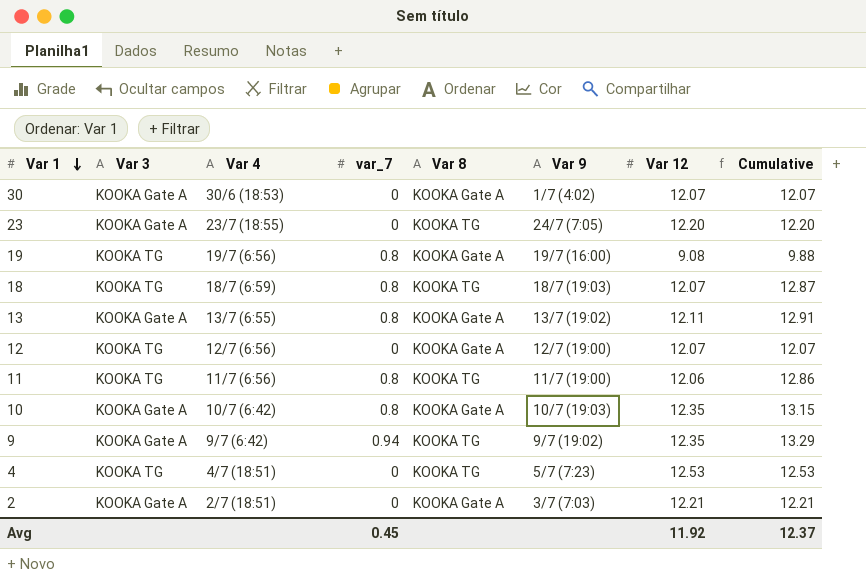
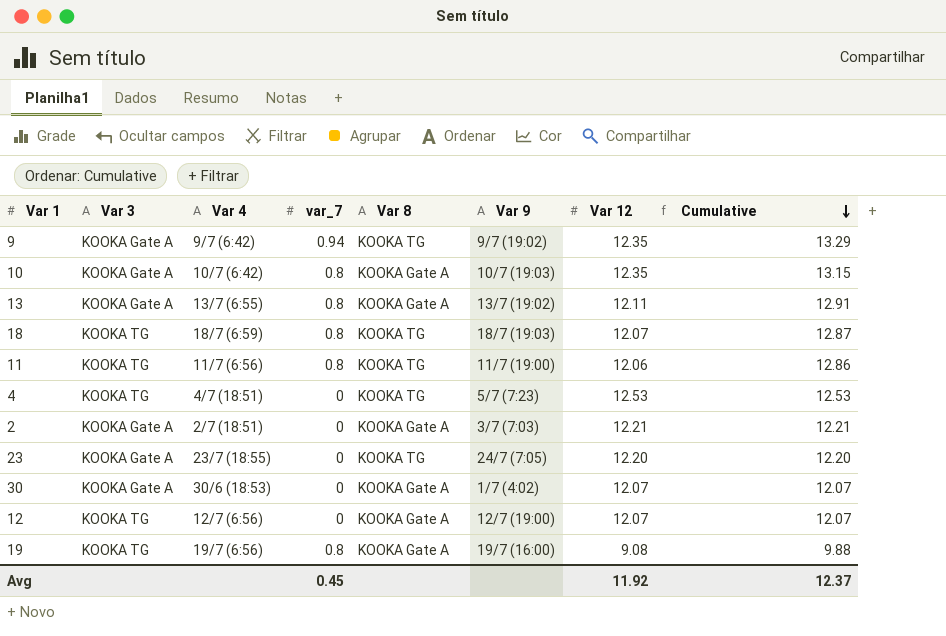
row order: Var 1 descending -> Cumulative descending

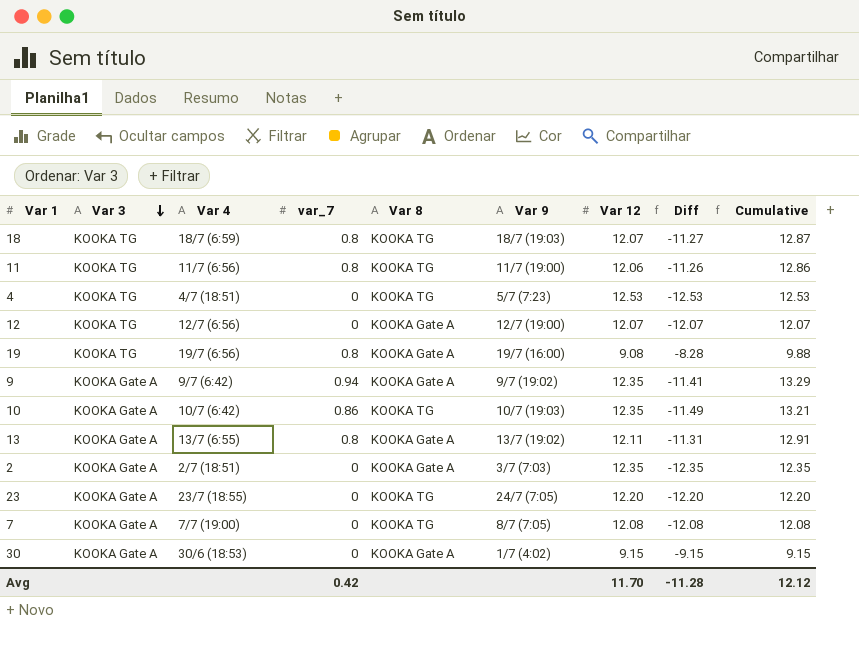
row order: Cumulative descending -> Var 3 descending
column Diff | formula: none -> [var_7] - [Var 12]
9 | Var 8: KOOKA TG -> KOOKA Gate A
10 | var_7: 0.8 -> 0.86
10 | Var 8: KOOKA Gate A -> KOOKA TG
10 | Cumulative: 13.15 -> 13.21
2 | Var 12: 12.21 -> 12.35
2 | Cumulative: 12.21 -> 12.35
row 7: none -> KOOKA Gate A | 7/7 (19:00) | 0 | KOOKA TG | 8/7 (7:05) | 12.08 | -12.08 | 12.08
30 | Var 12: 12.07 -> 9.15
30 | Cumulative: 12.07 -> 9.15
Avg | var_7: 0.45 -> 0.42
Avg | Var 12: 11.92 -> 11.70
Avg | Cumulative: 12.37 -> 12.12

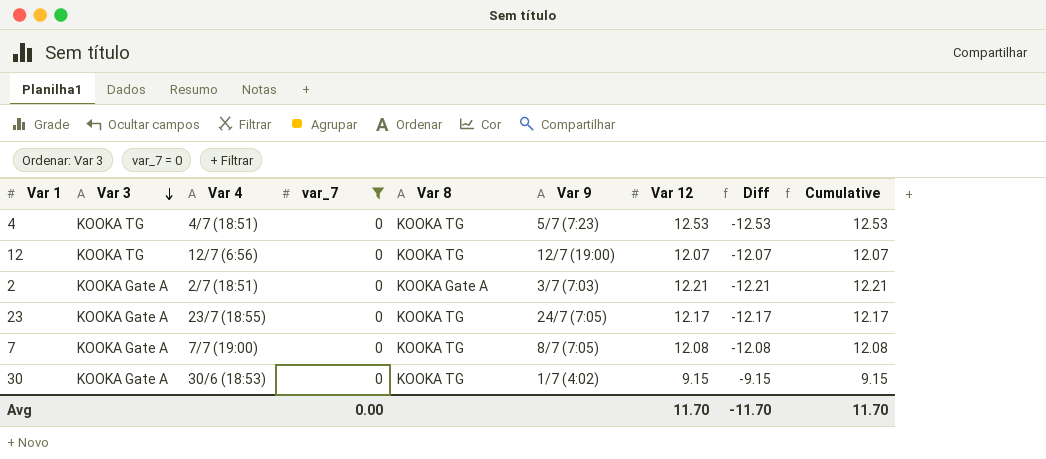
filter: none -> var_7 = 0
12 | Var 8: KOOKA Gate A -> KOOKA TG
2 | Var 12: 12.35 -> 12.21
2 | Diff: -12.35 -> -12.21
2 | Cumulative: 12.35 -> 12.21
23 | Var 12: 12.20 -> 12.17
23 | Diff: -12.20 -> -12.17
23 | Cumulative: 12.20 -> 12.17
30 | Var 8: KOOKA Gate A -> KOOKA TG
Avg | var_7: 0.42 -> 0.00
Avg | Diff: -11.28 -> -11.70
Avg | Cumulative: 12.12 -> 11.70

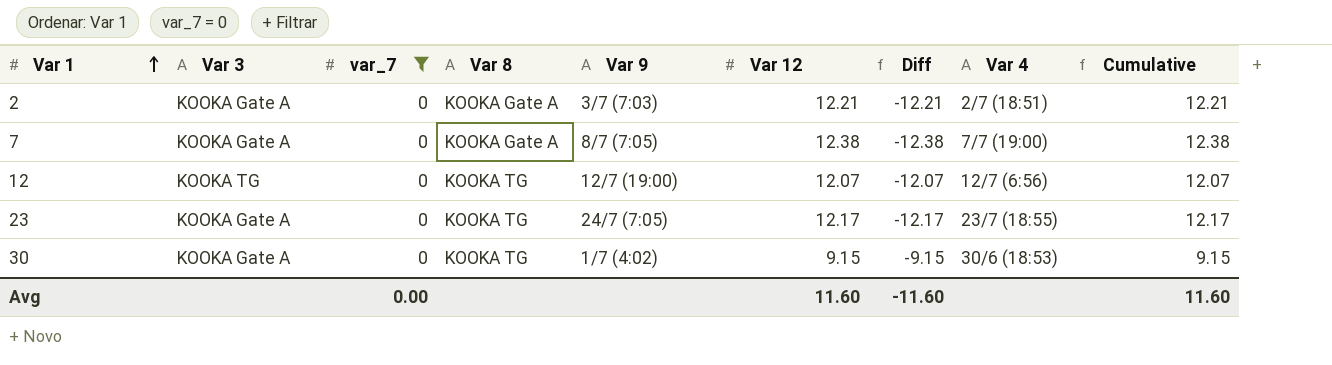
row order: Var 3 descending -> Var 1 ascending
column Var 4 | position: 3 -> 8
row 4: KOOKA TG | 4/7 (18:51) | 0 | KOOKA TG | 5/7 (7:23) | 12.53 | -12.53 | 12.53 -> none
7 | Var 8: KOOKA TG -> KOOKA Gate A
7 | Var 12: 12.08 -> 12.38
7 | Diff: -12.08 -> -12.38
7 | Cumulative: 12.08 -> 12.38
Avg | Var 12: 11.70 -> 11.60
Avg | Diff: -11.70 -> -11.60
Avg | Cumulative: 11.70 -> 11.60

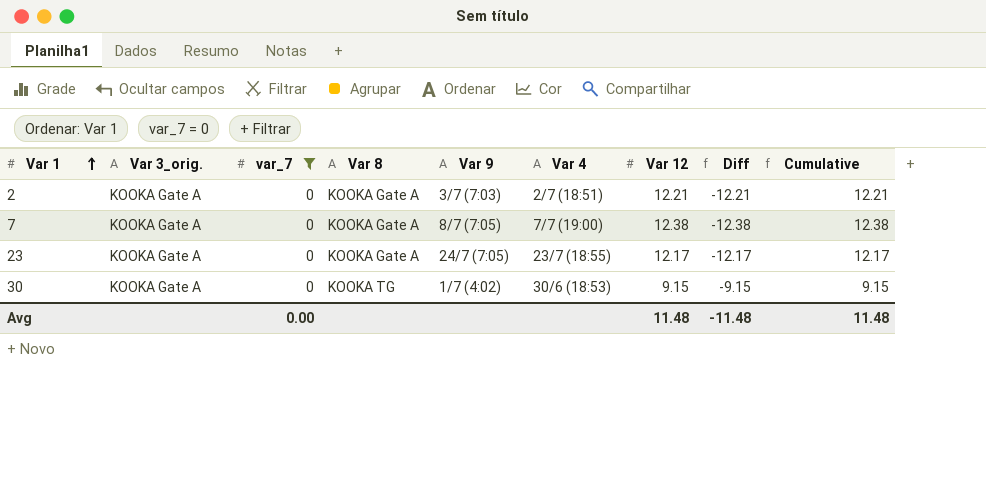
column name: Var 3 -> Var 3_orig.
column Var 4 | position: 8 -> 6
row 12: KOOKA TG | 0 | KOOKA TG | 12/7 (19:00) | 12.07 | -12.07 | 12/7 (6:56) | 12.07 -> none
23 | Var 8: KOOKA TG -> KOOKA Gate A
Avg | Var 12: 11.60 -> 11.48
Avg | Diff: -11.60 -> -11.48
Avg | Cumulative: 11.60 -> 11.48

